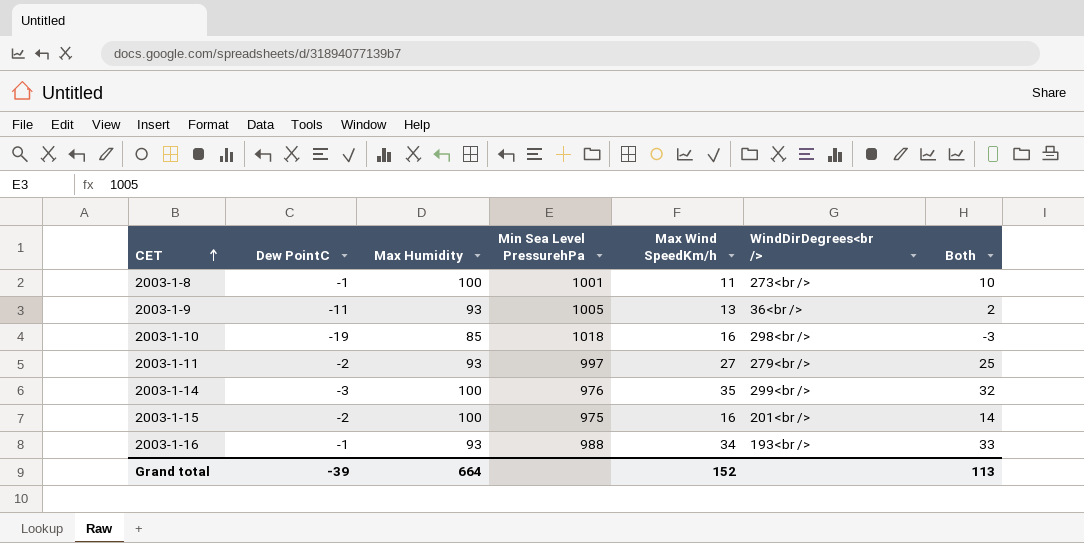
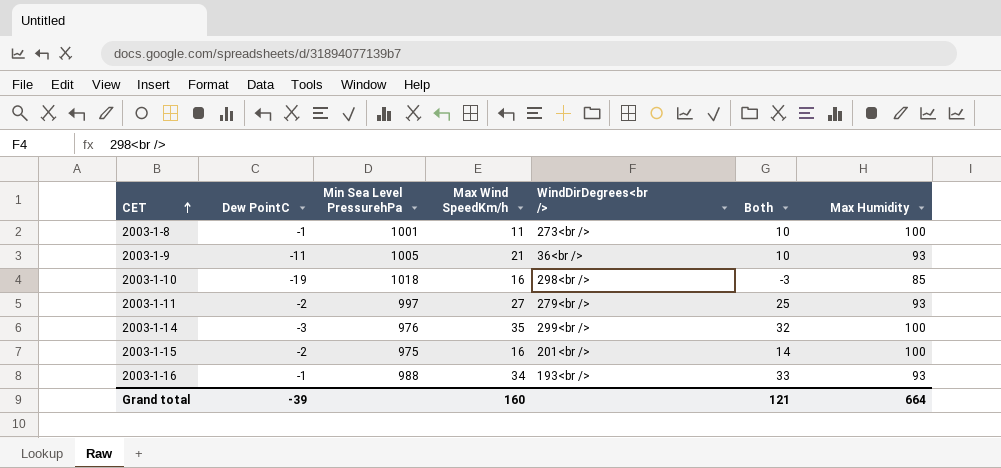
column Max Humidity | position: 3 -> 7
2003-1-9 | Max Wind SpeedKm/h: 13 -> 21
2003-1-9 | Both: 2 -> 10
Grand total | Max Wind SpeedKm/h: 152 -> 160
Grand total | Both: 113 -> 121

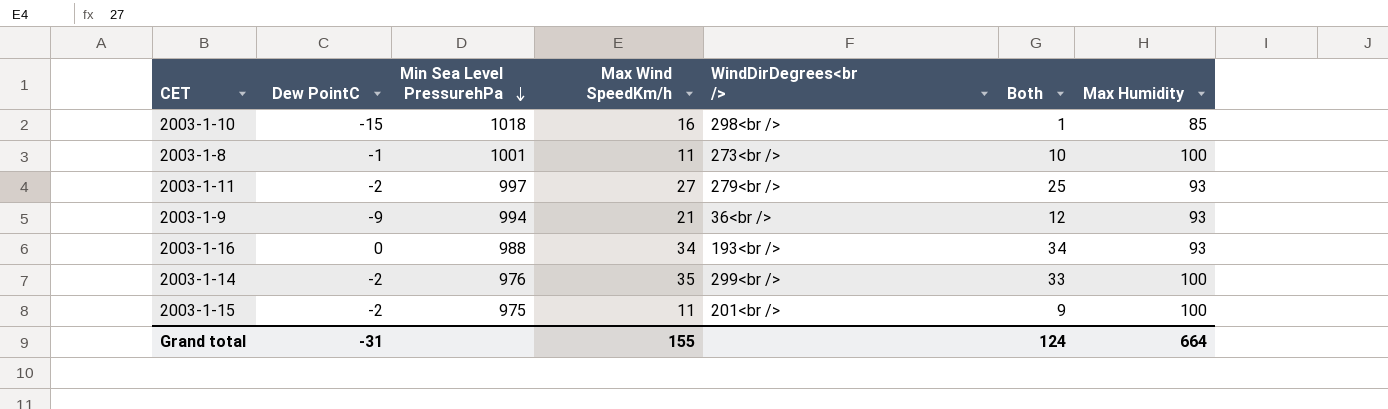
row order: CET ascending -> Min Sea Level PressurehPa descending
2003-1-10 | Dew PointC: -19 -> -15
2003-1-10 | Both: -3 -> 1
2003-1-9 | Dew PointC: -11 -> -9
2003-1-9 | Min Sea Level PressurehPa: 1005 -> 994
2003-1-9 | Both: 10 -> 12
2003-1-16 | Dew PointC: -1 -> 0
2003-1-16 | Both: 33 -> 34
2003-1-14 | Dew PointC: -3 -> -2
2003-1-14 | Both: 32 -> 33
2003-1-15 | Max Wind SpeedKm/h: 16 -> 11
2003-1-15 | Both: 14 -> 9
Grand total | Dew PointC: -39 -> -31
Grand total | Max Wind SpeedKm/h: 160 -> 155
Grand total | Both: 121 -> 124

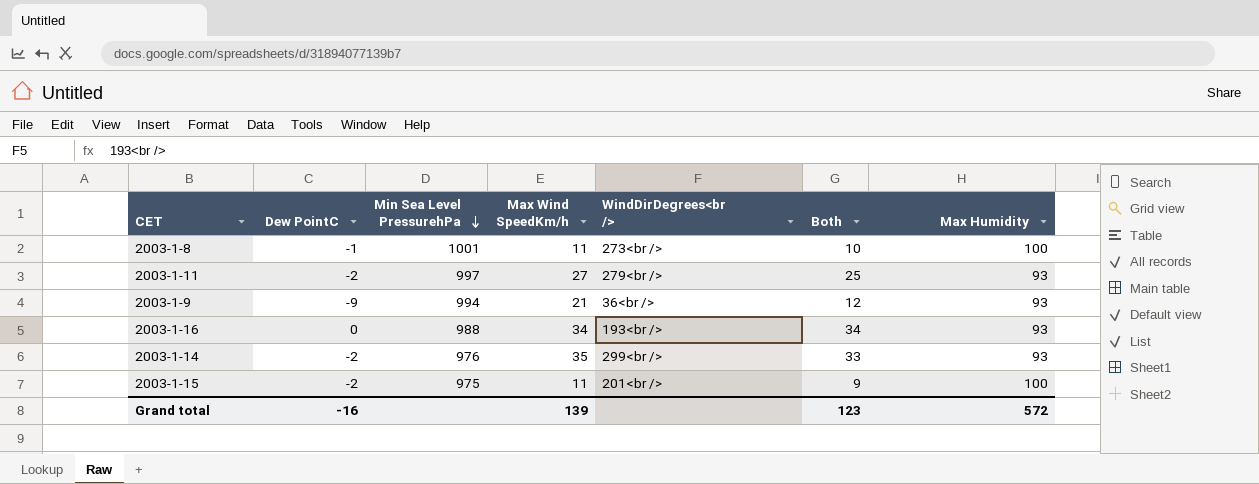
row 2003-1-10: -15 | 1018 | 16 | 298<br /> | 1 | 85 -> none
2003-1-14 | Max Humidity: 100 -> 93
Grand total | Dew PointC: -31 -> -16
Grand total | Max Wind SpeedKm/h: 155 -> 139
Grand total | Both: 124 -> 123
Grand total | Max Humidity: 664 -> 572

